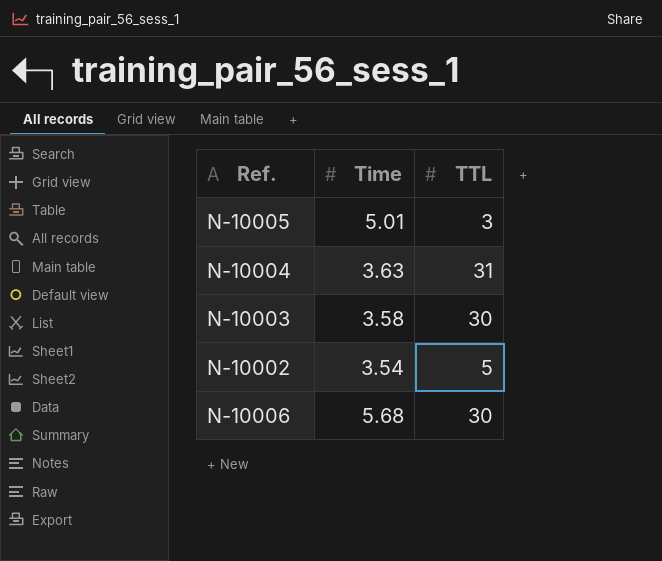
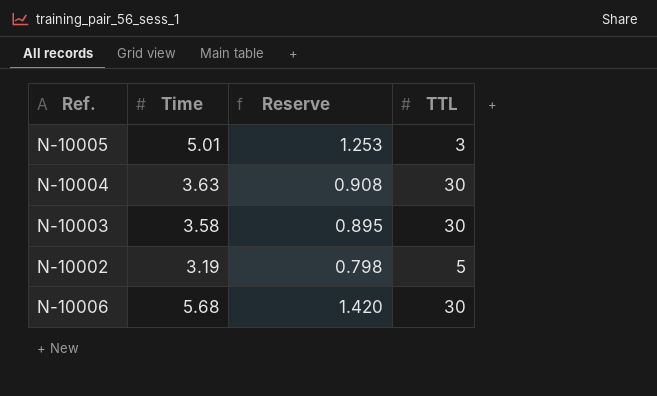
column Reserve | formula: none -> [Time] * 0.25
N-10004 | TTL: 31 -> 30
N-10002 | Time: 3.54 -> 3.19

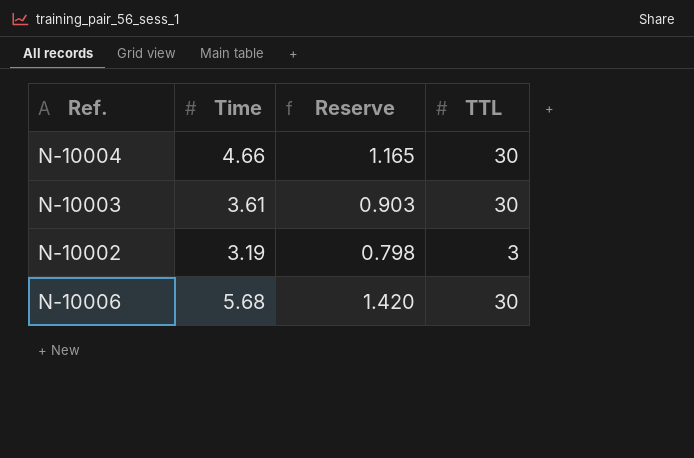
row N-10005: 5.01 | 1.253 | 3 -> none
N-10004 | Time: 3.63 -> 4.66
N-10004 | Reserve: 0.908 -> 1.165
N-10003 | Time: 3.58 -> 3.61
N-10003 | Reserve: 0.895 -> 0.903
N-10002 | TTL: 5 -> 3

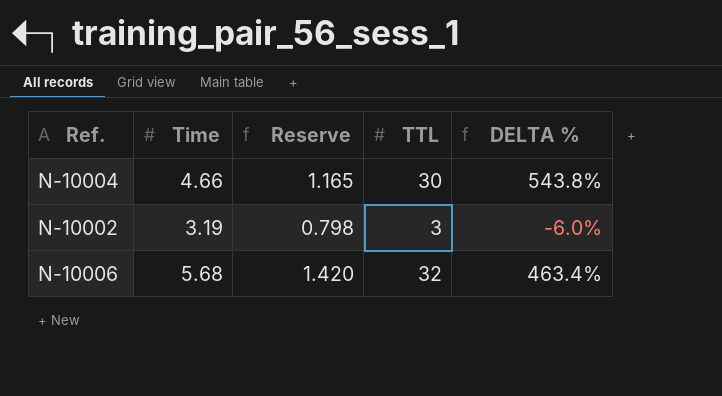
column DELTA % | formula: none -> ([TTL] - [Time]) / [Time]
row N-10003: 3.61 | 0.903 | 30 -> none
N-10006 | TTL: 30 -> 32

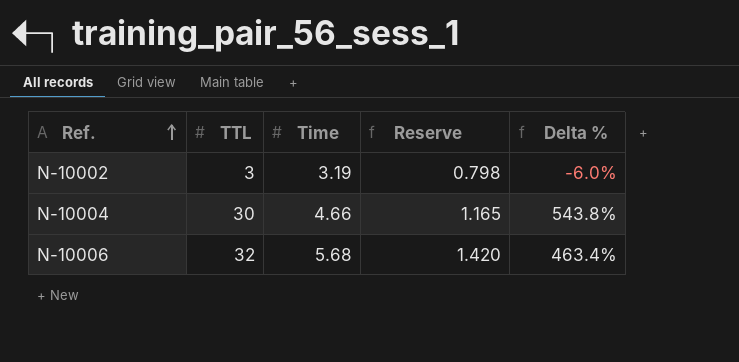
row order: none -> Ref. ascending
column TTL | position: 4 -> 2
column name: DELTA % -> Delta %

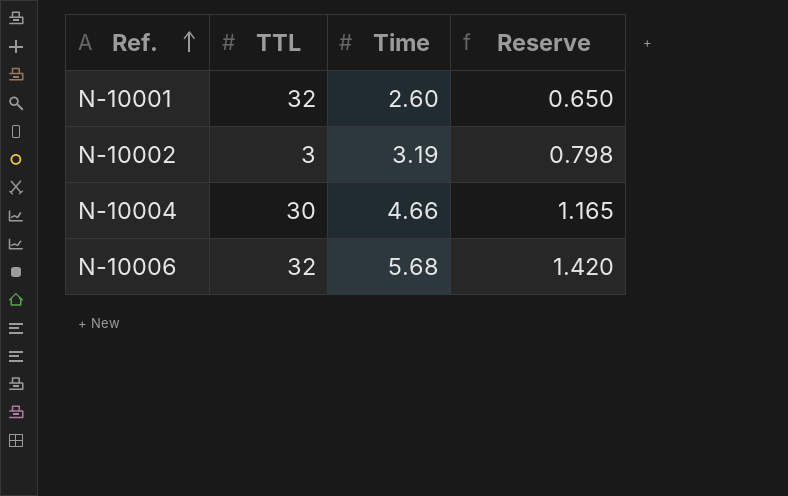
column Delta % | formula: ([TTL] - [Time]) / [Time] -> none
row N-10001: none -> 32 | 2.60 | 0.650

